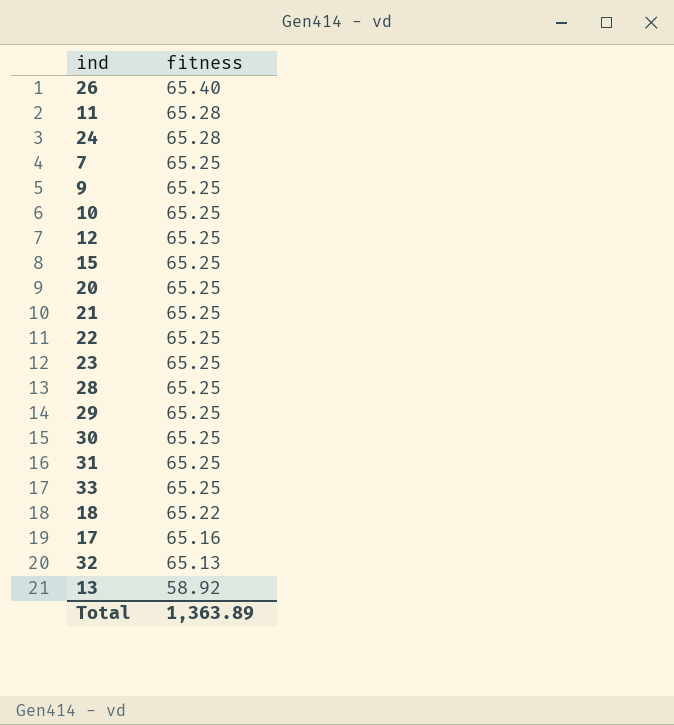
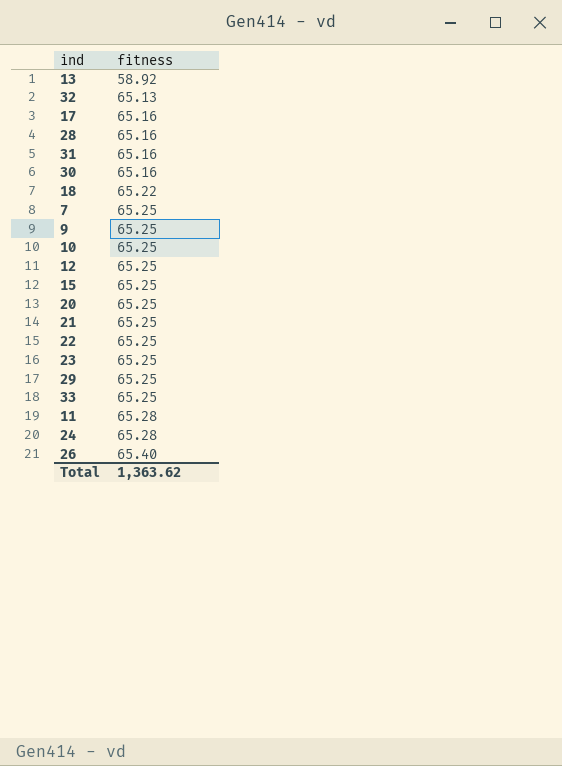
row order: fitness descending -> fitness ascending
28 | fitness: 65.25 -> 65.16
31 | fitness: 65.25 -> 65.16
30 | fitness: 65.25 -> 65.16
Total | fitness: 1,363.89 -> 1,363.62

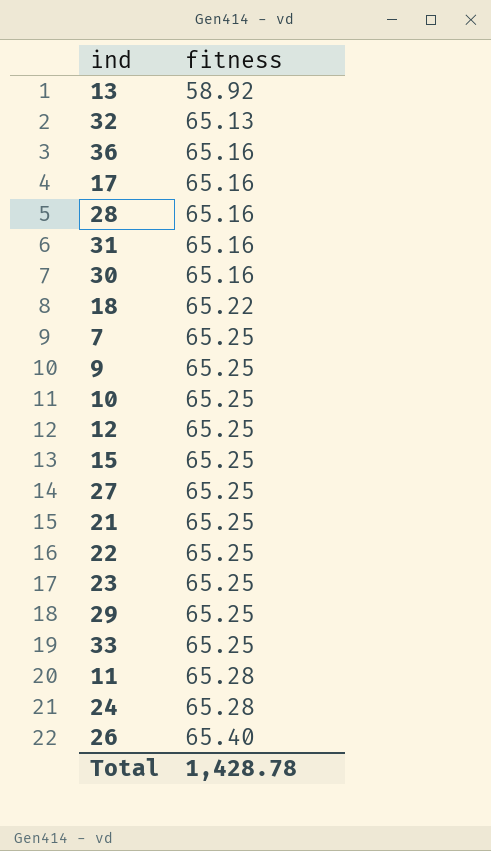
row 20: 65.25 -> none
row 36: none -> 65.16
row 27: none -> 65.25
Total | fitness: 1,363.62 -> 1,428.78

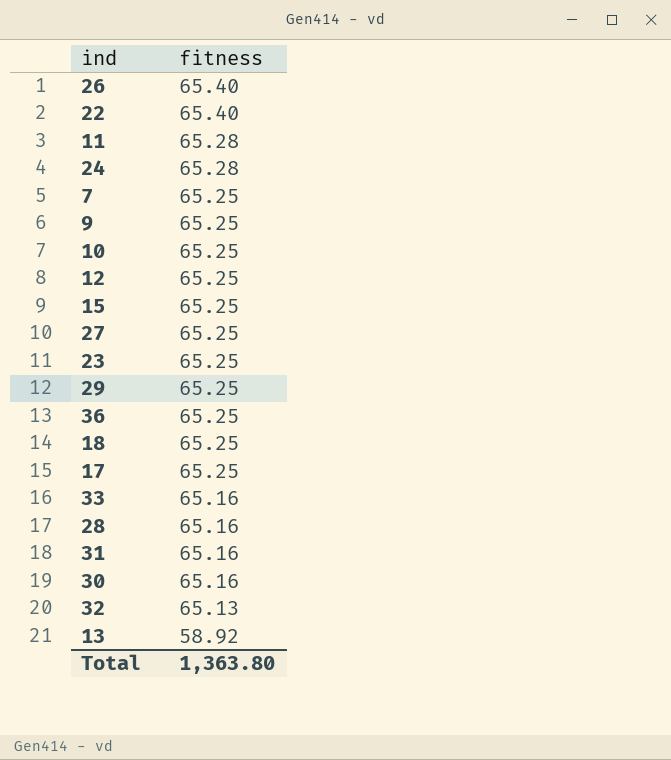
row order: fitness ascending -> fitness descending
row 21: 65.25 -> none
22 | fitness: 65.25 -> 65.40
36 | fitness: 65.16 -> 65.25
18 | fitness: 65.22 -> 65.25
17 | fitness: 65.16 -> 65.25
33 | fitness: 65.25 -> 65.16
Total | fitness: 1,428.78 -> 1,363.80

